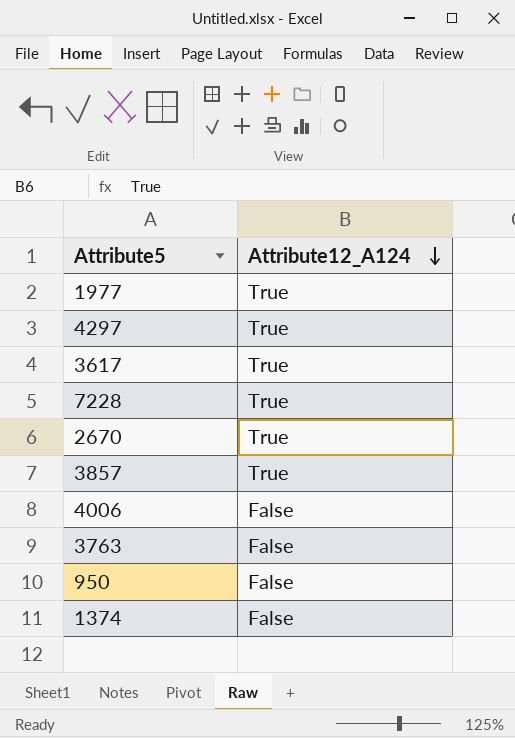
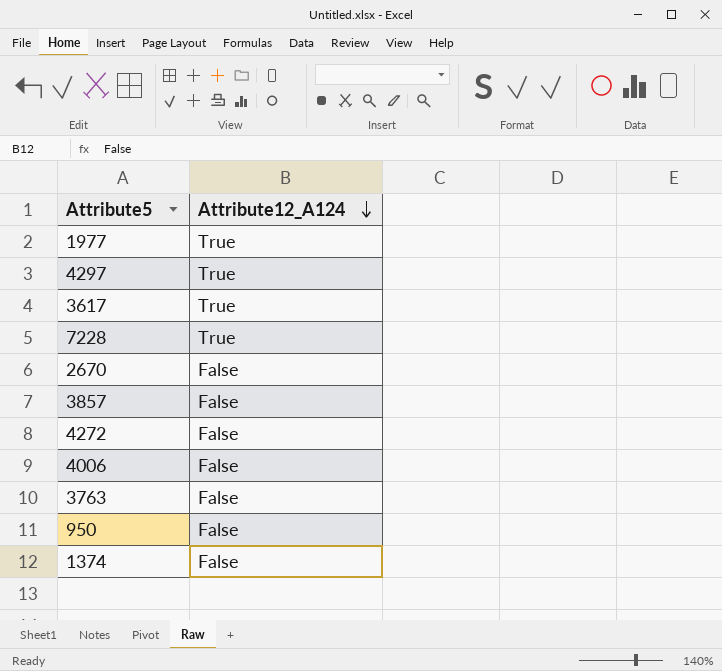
2670 | Attribute12_A124: True -> False
3857 | Attribute12_A124: True -> False
row 4272: none -> False

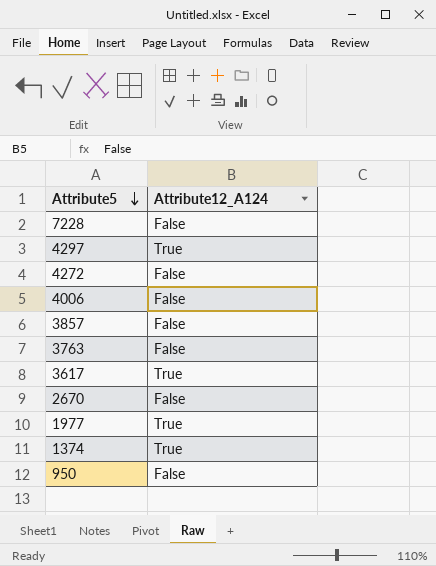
row order: Attribute12_A124 descending -> Attribute5 descending
7228 | Attribute12_A124: True -> False
1374 | Attribute12_A124: False -> True

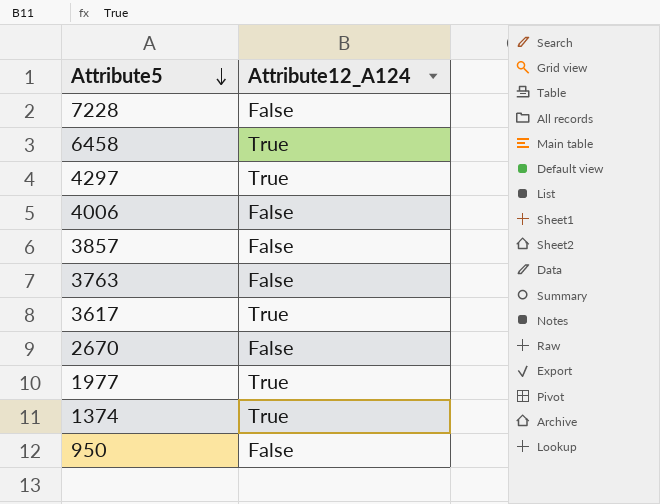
row 4272: False -> none
row 6458: none -> True

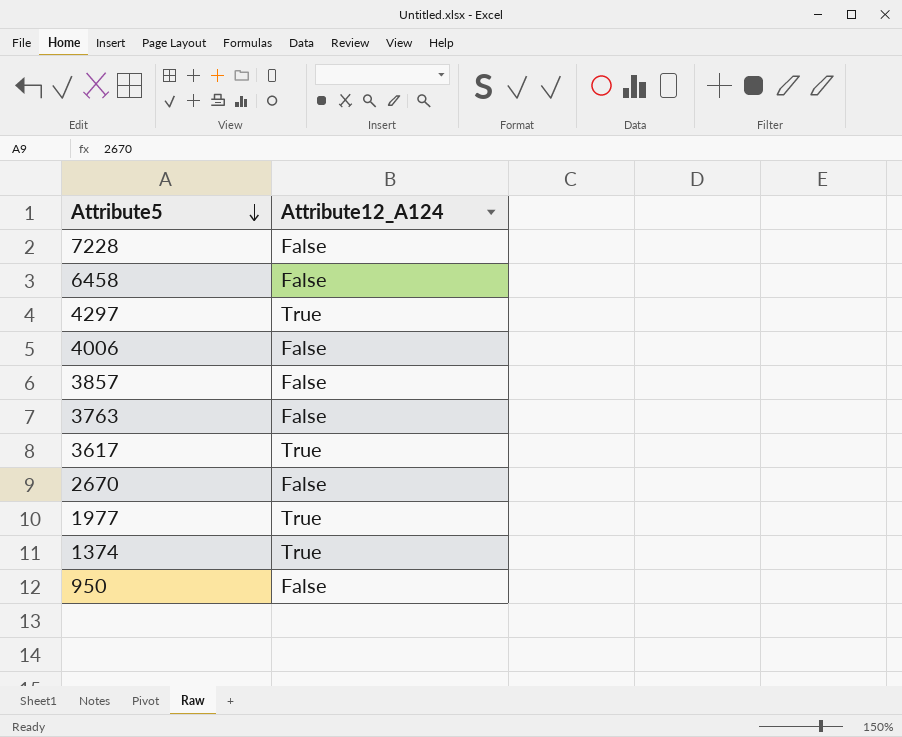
6458 | Attribute12_A124: True -> False

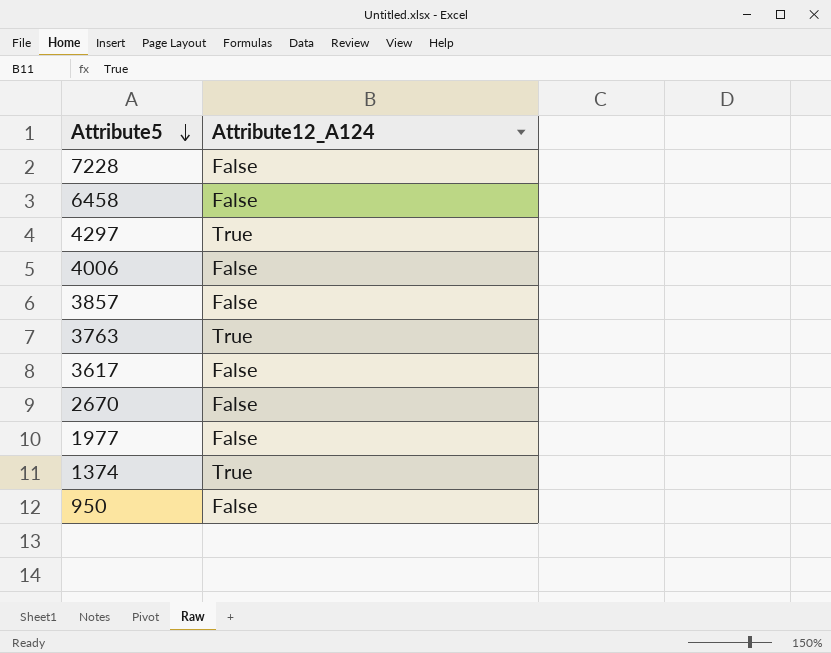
3763 | Attribute12_A124: False -> True
3617 | Attribute12_A124: True -> False
1977 | Attribute12_A124: True -> False

